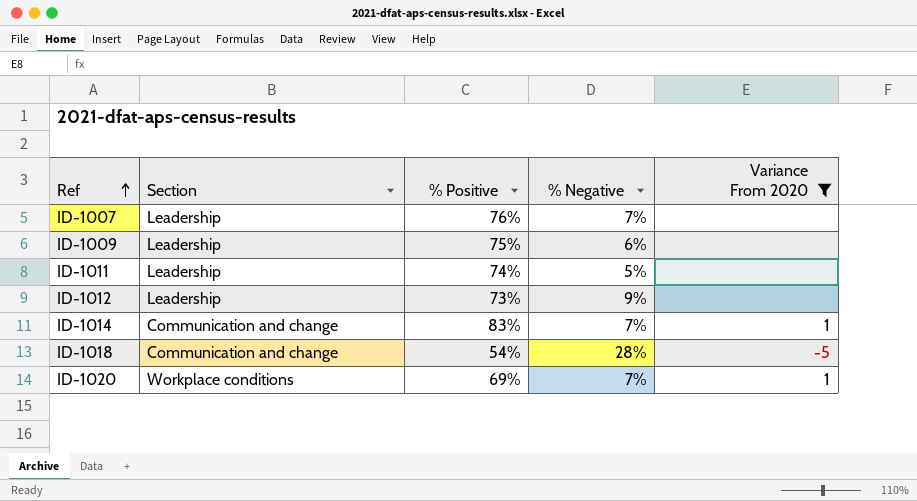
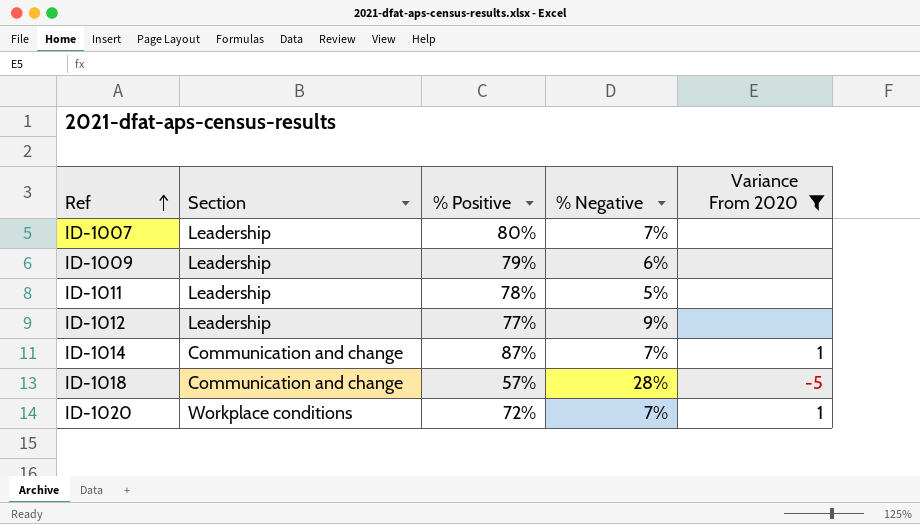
ID-1007 | % Positive: 76% -> 80%
ID-1009 | % Positive: 75% -> 79%
ID-1011 | % Positive: 74% -> 78%
ID-1012 | % Positive: 73% -> 77%
ID-1014 | % Positive: 83% -> 87%
ID-1018 | % Positive: 54% -> 57%
ID-1020 | % Positive: 69% -> 72%

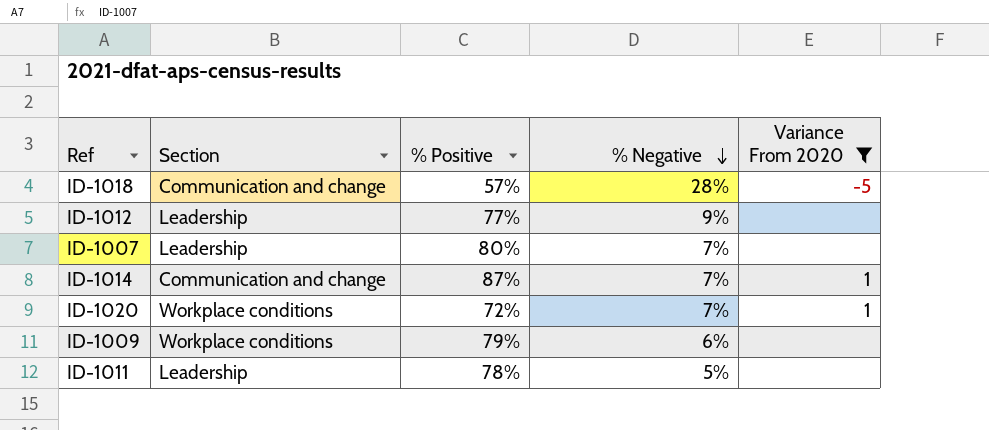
row order: Ref ascending -> % Negative descending
ID-1009 | Section: Leadership -> Workplace conditions

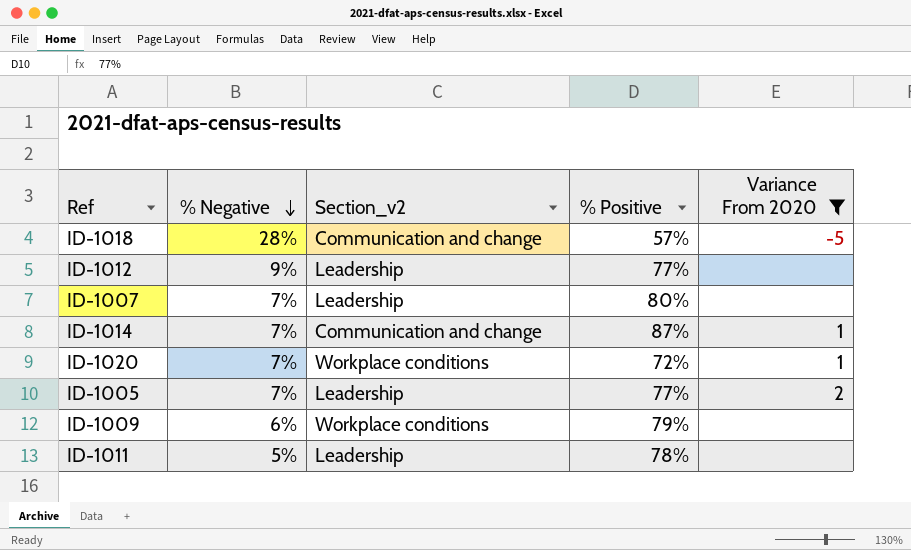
column % Negative | position: 4 -> 2
column name: Section -> Section_v2
row ID-1005: none -> 7% | Leadership | 77% | 2

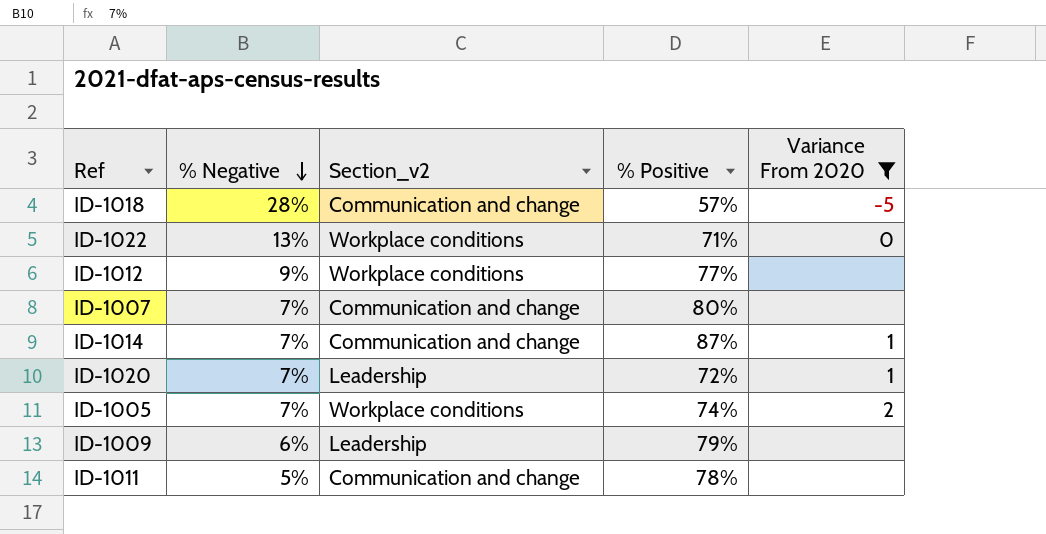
row ID-1022: none -> 13% | Workplace conditions | 71% | 0
ID-1012 | Section_v2: Leadership -> Workplace conditions
ID-1007 | Section_v2: Leadership -> Communication and change
ID-1020 | Section_v2: Workplace conditions -> Leadership
ID-1005 | Section_v2: Leadership -> Workplace conditions
ID-1005 | % Positive: 77% -> 74%
ID-1009 | Section_v2: Workplace conditions -> Leadership
ID-1011 | Section_v2: Leadership -> Communication and change

